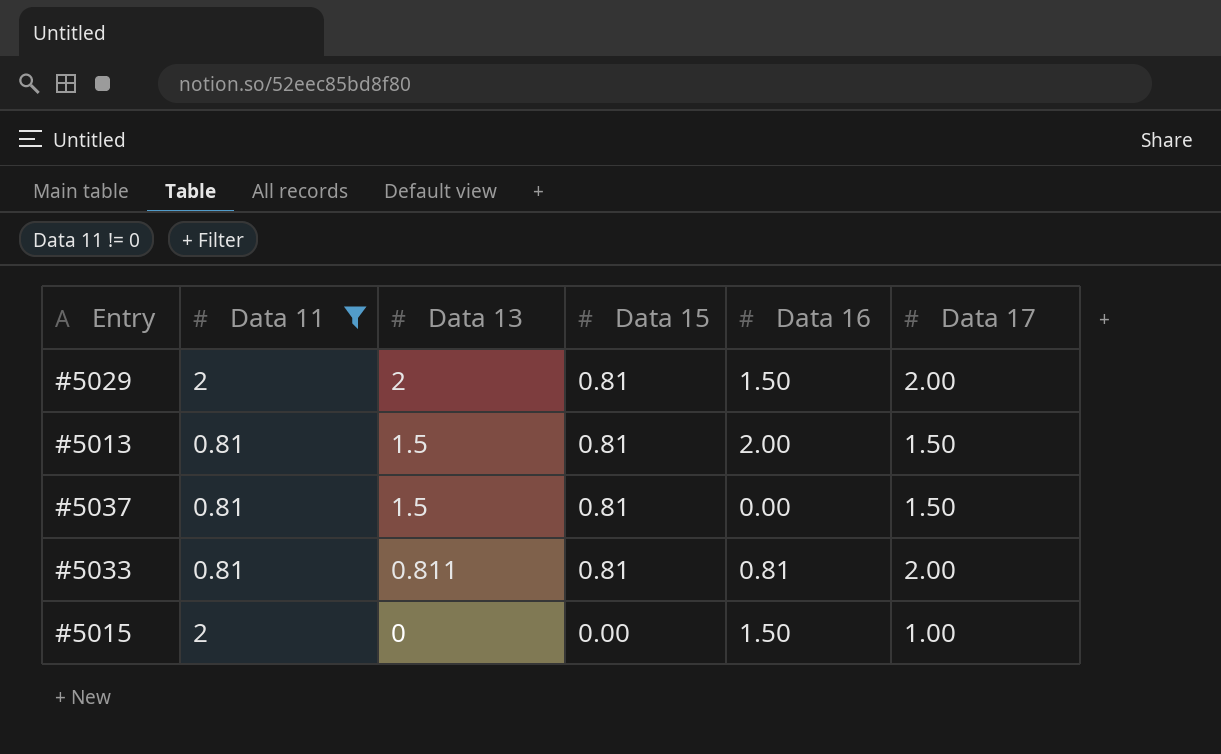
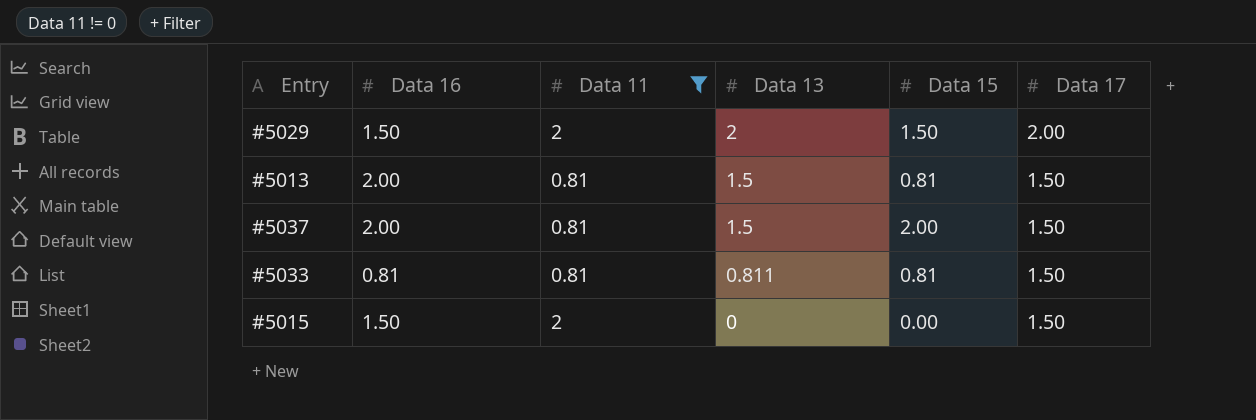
column Data 16 | position: 5 -> 2
#5029 | Data 15: 0.81 -> 1.50
#5037 | Data 16: 0.00 -> 2.00
#5037 | Data 15: 0.81 -> 2.00
#5033 | Data 17: 2.00 -> 1.50
#5015 | Data 17: 1.00 -> 1.50

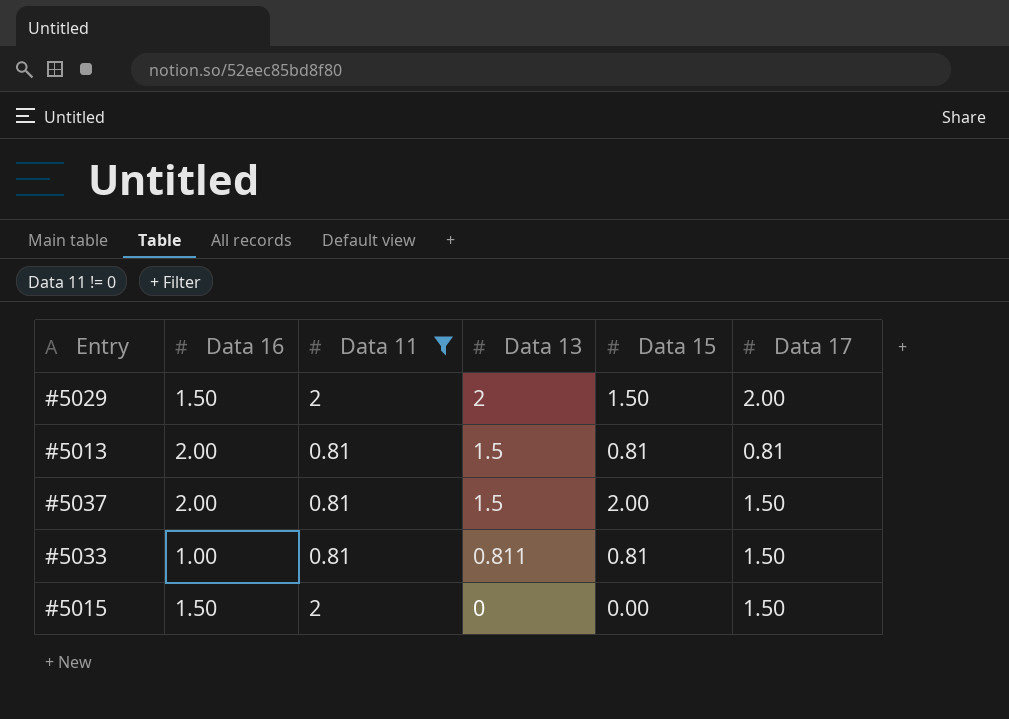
#5013 | Data 17: 1.50 -> 0.81
#5033 | Data 16: 0.81 -> 1.00

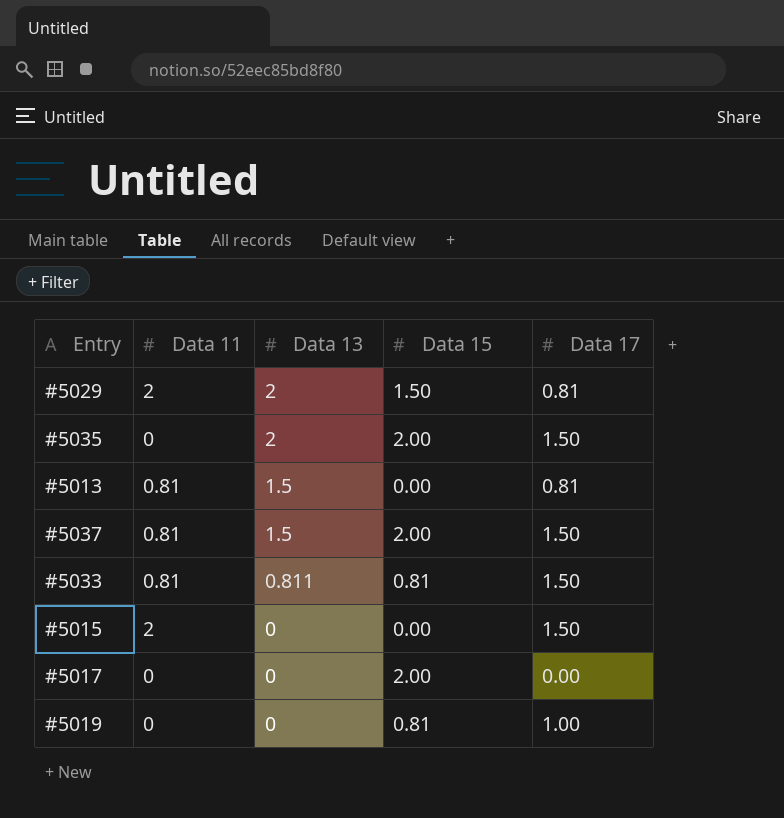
filter: Data 11 != 0 -> none
column Data 16 | position: 2 -> none
#5029 | Data 17: 2.00 -> 0.81
#5013 | Data 15: 0.81 -> 0.00

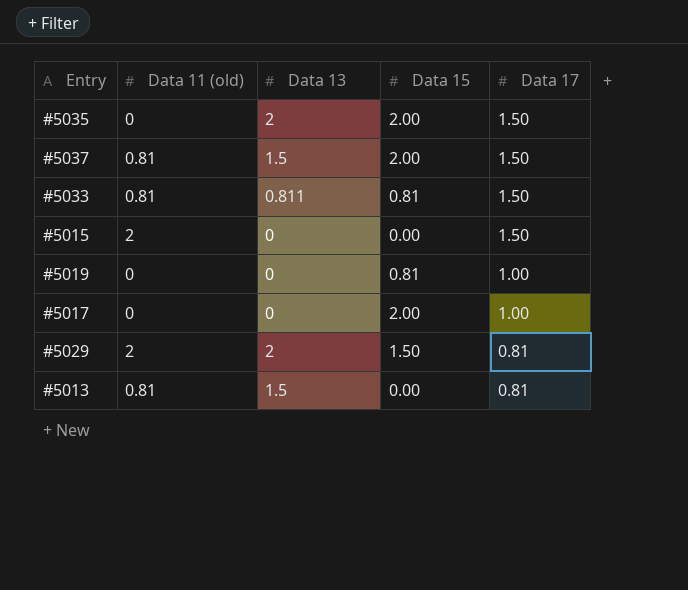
row order: Data 13 descending -> Data 17 descending
column name: Data 11 -> Data 11 (old)
#5017 | Data 17: 0.00 -> 1.00

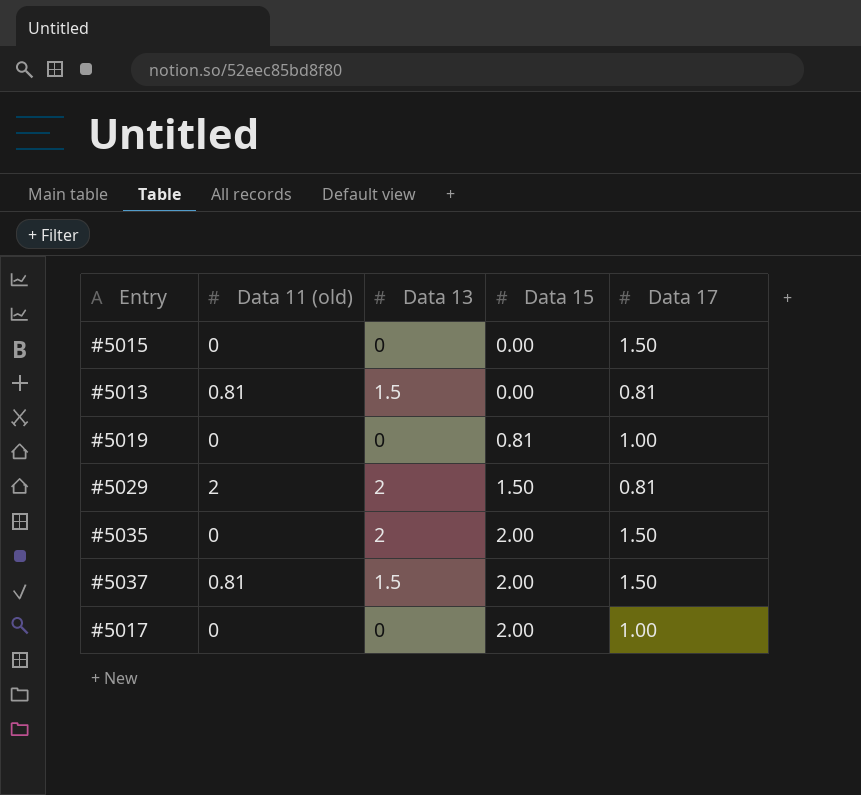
row order: Data 17 descending -> Data 15 ascending
row #5033: 0.81 | 0.811 | 0.81 | 1.50 -> none
#5015 | Data 11 (old): 2 -> 0

